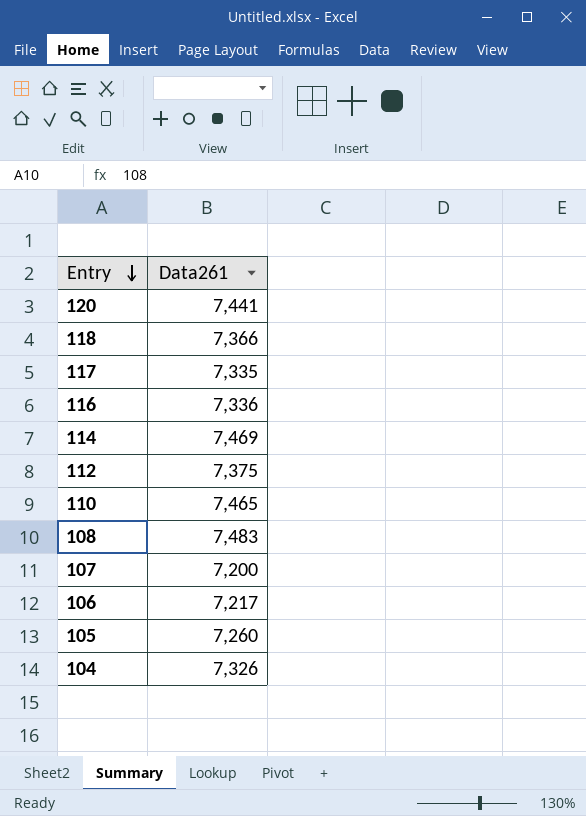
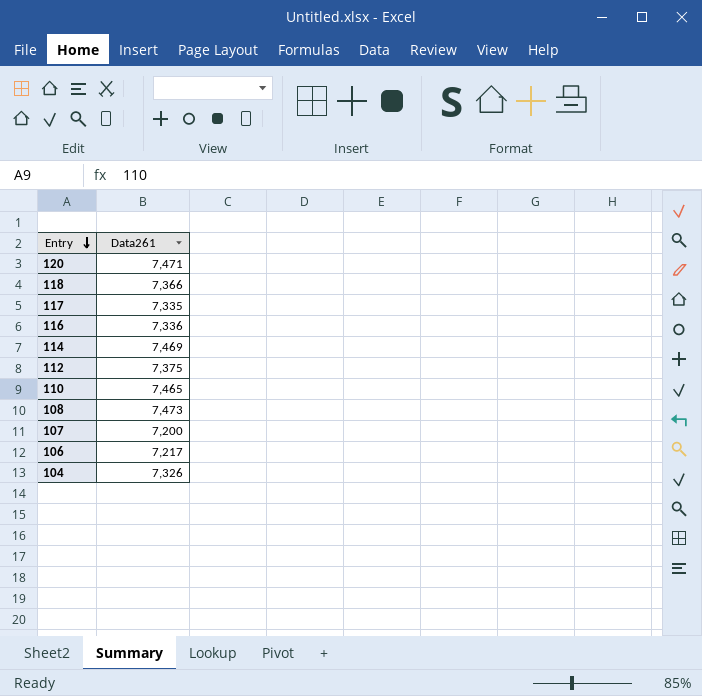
row 105: 7,260 -> none
120 | Data261: 7,441 -> 7,471
108 | Data261: 7,483 -> 7,473

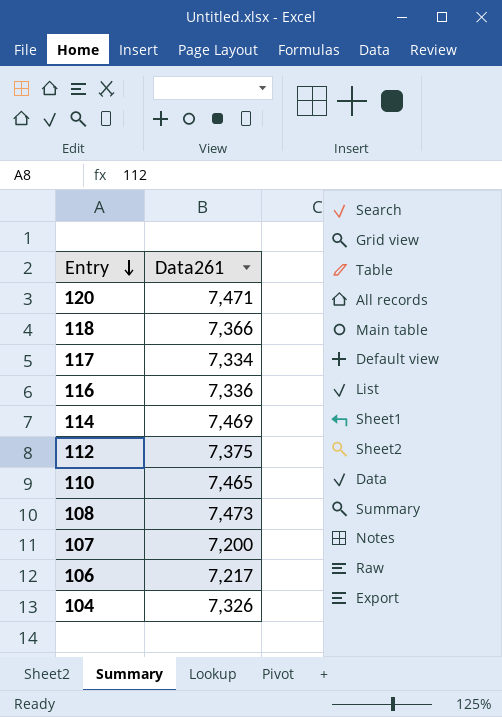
117 | Data261: 7,335 -> 7,334

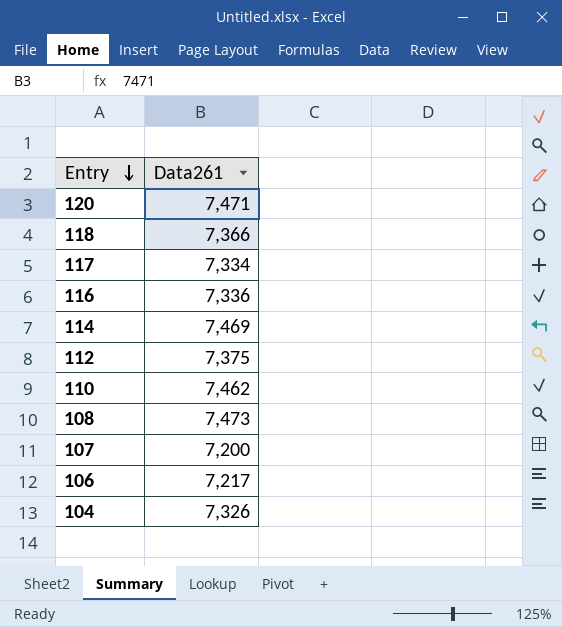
110 | Data261: 7,465 -> 7,462

